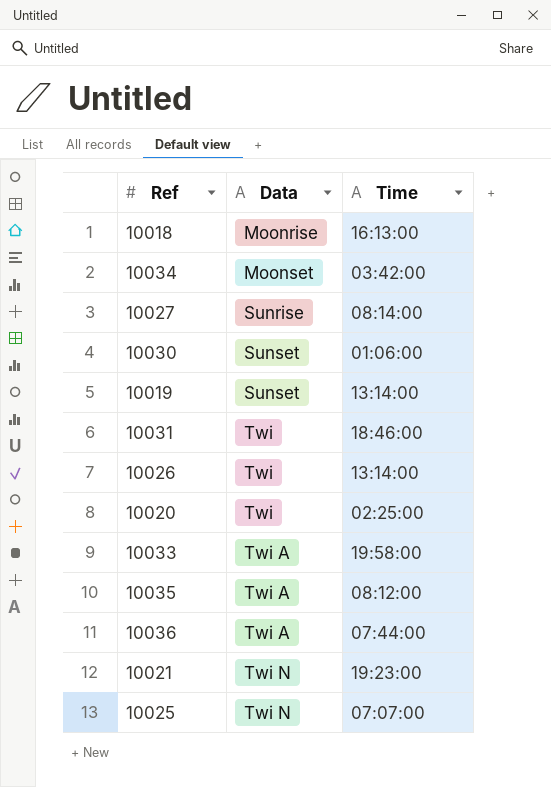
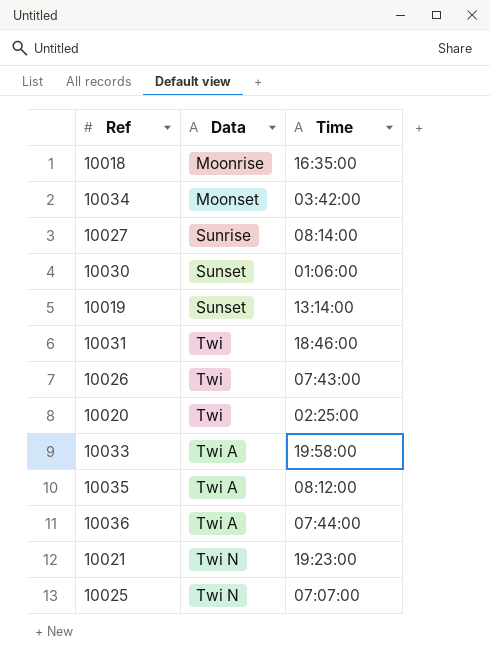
10018 | Time: 16:13:00 -> 16:35:00
10026 | Time: 13:14:00 -> 07:43:00

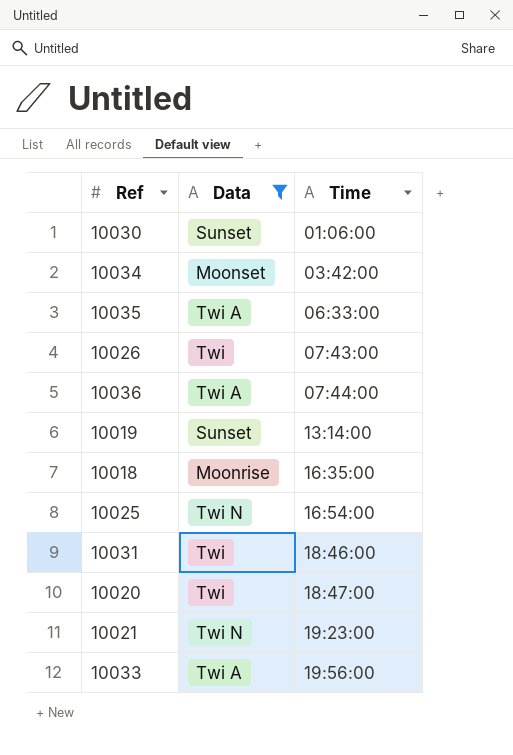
filter: none -> Data != Sunrise
row order: Data ascending -> Time ascending
10035 | Time: 08:12:00 -> 06:33:00
10025 | Time: 07:07:00 -> 16:54:00
10020 | Time: 02:25:00 -> 18:47:00
10033 | Time: 19:58:00 -> 19:56:00

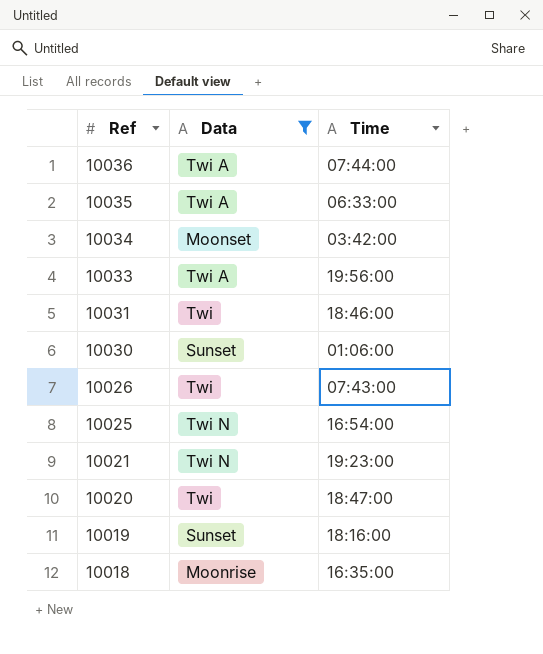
row order: Time ascending -> Ref descending
10019 | Time: 13:14:00 -> 18:16:00

